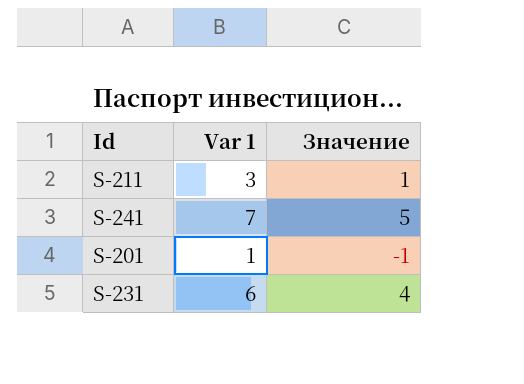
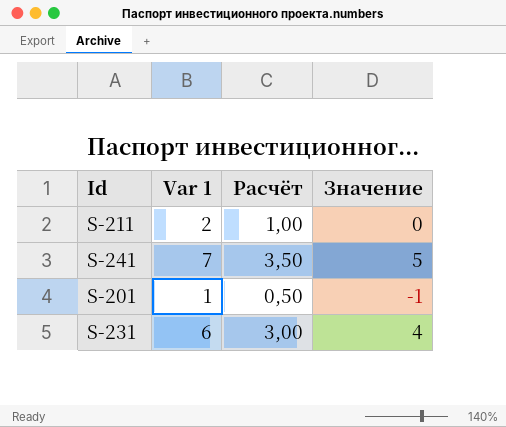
column Расчёт | formula: none -> [Var 1] * 0,5
S-211 | Var 1: 3 -> 2
S-211 | Значение: 1 -> 0

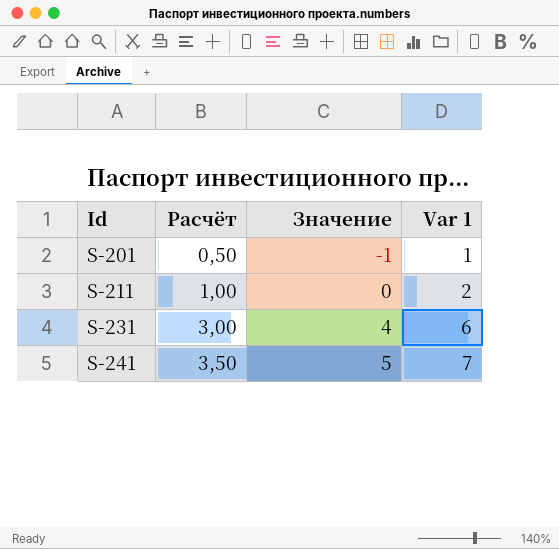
row order: none -> Id ascending
column Var 1 | position: 2 -> 4

